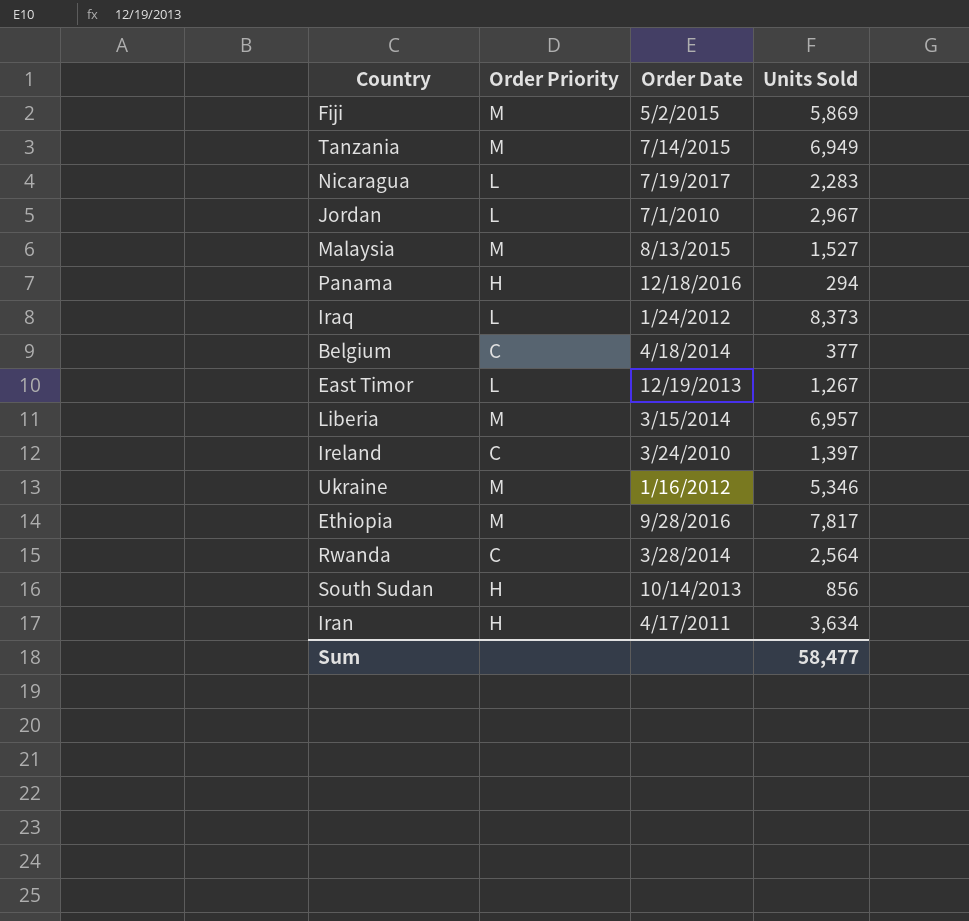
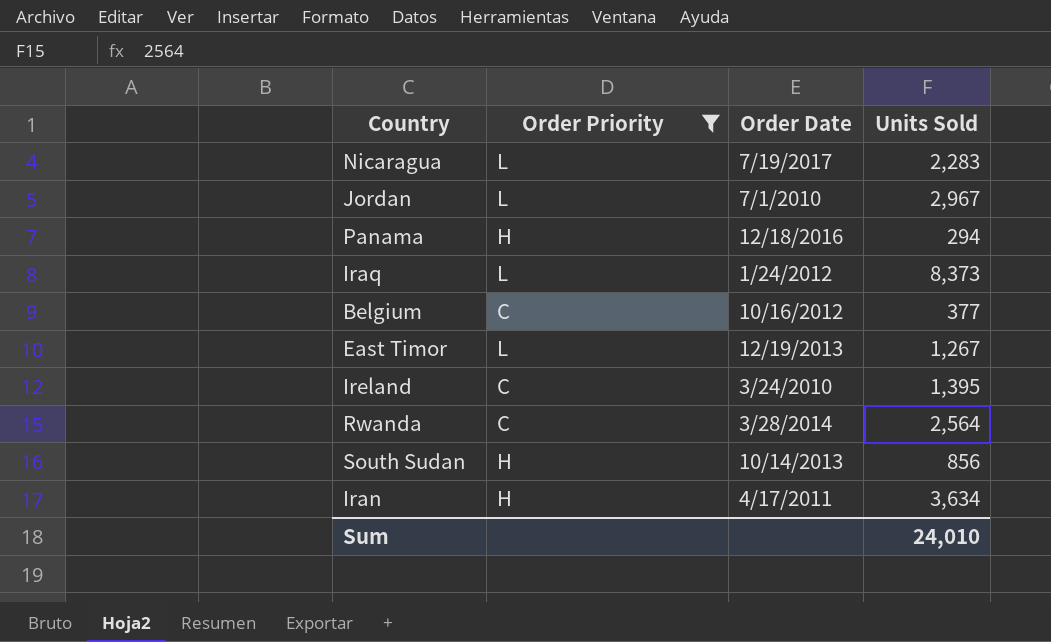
filter: none -> Order Priority != M
Belgium | Order Date: 4/18/2014 -> 10/16/2012
Ireland | Units Sold: 1,397 -> 1,395
Sum | Units Sold: 58,477 -> 24,010

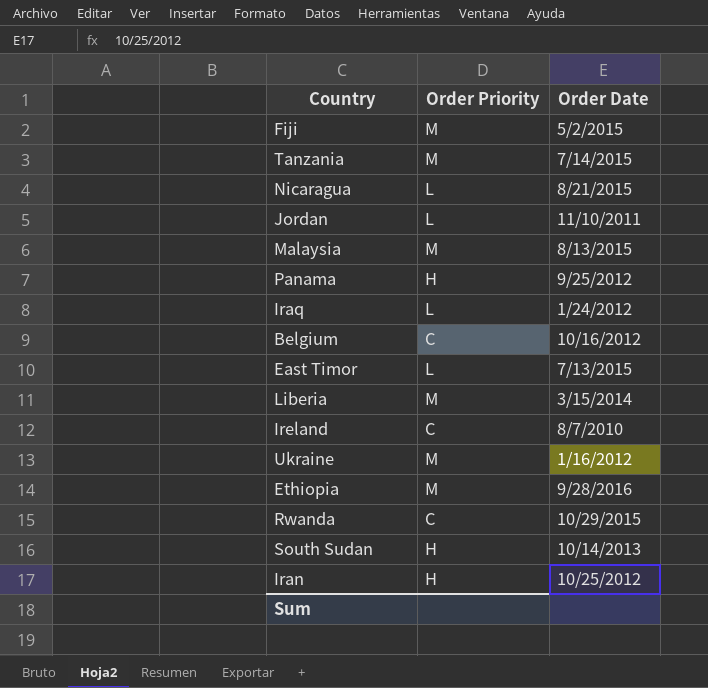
filter: Order Priority != M -> none
column Units Sold | position: 4 -> none
Nicaragua | Order Date: 7/19/2017 -> 8/21/2015
Jordan | Order Date: 7/1/2010 -> 11/10/2011
Panama | Order Date: 12/18/2016 -> 9/25/2012
East Timor | Order Date: 12/19/2013 -> 7/13/2015
Ireland | Order Date: 3/24/2010 -> 8/7/2010
Rwanda | Order Date: 3/28/2014 -> 10/29/2015
Iran | Order Date: 4/17/2011 -> 10/25/2012

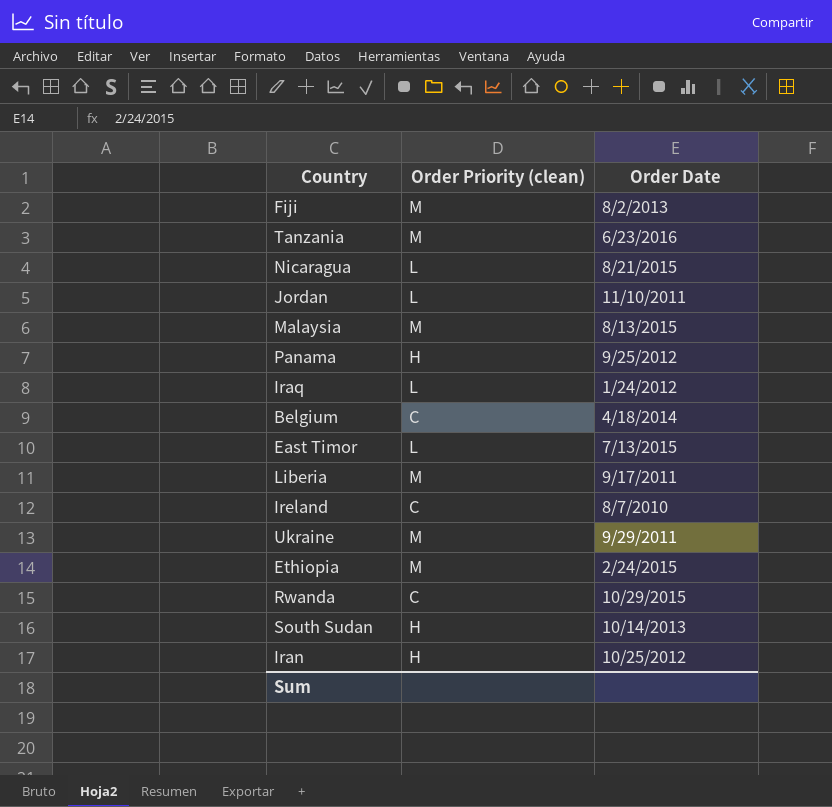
column name: Order Priority -> Order Priority (clean)
Fiji | Order Date: 5/2/2015 -> 8/2/2013
Tanzania | Order Date: 7/14/2015 -> 6/23/2016
Belgium | Order Date: 10/16/2012 -> 4/18/2014
Liberia | Order Date: 3/15/2014 -> 9/17/2011
Ukraine | Order Date: 1/16/2012 -> 9/29/2011
Ethiopia | Order Date: 9/28/2016 -> 2/24/2015

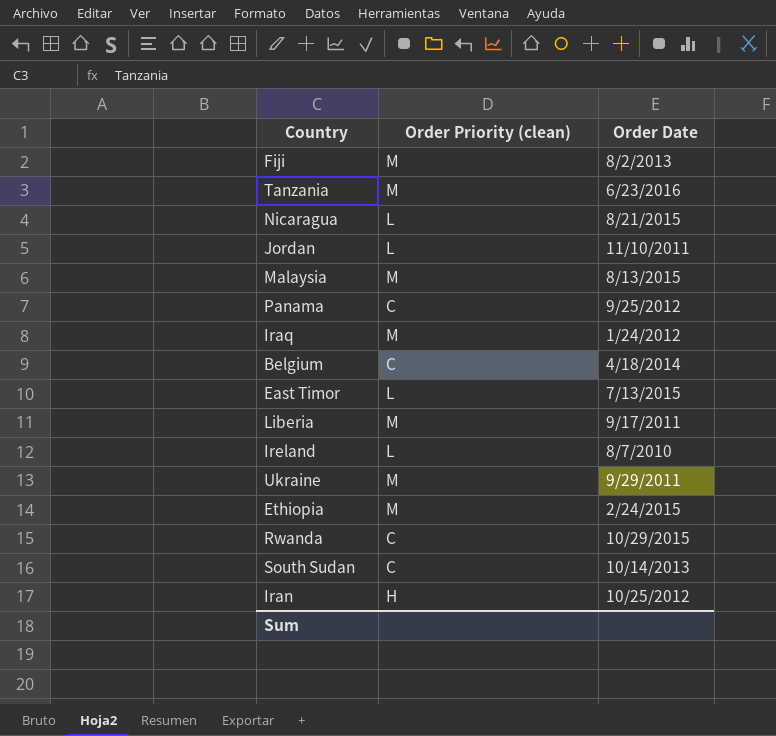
Panama | Order Priority (clean): H -> C
Iraq | Order Priority (clean): L -> M
Ireland | Order Priority (clean): C -> L
South Sudan | Order Priority (clean): H -> C

